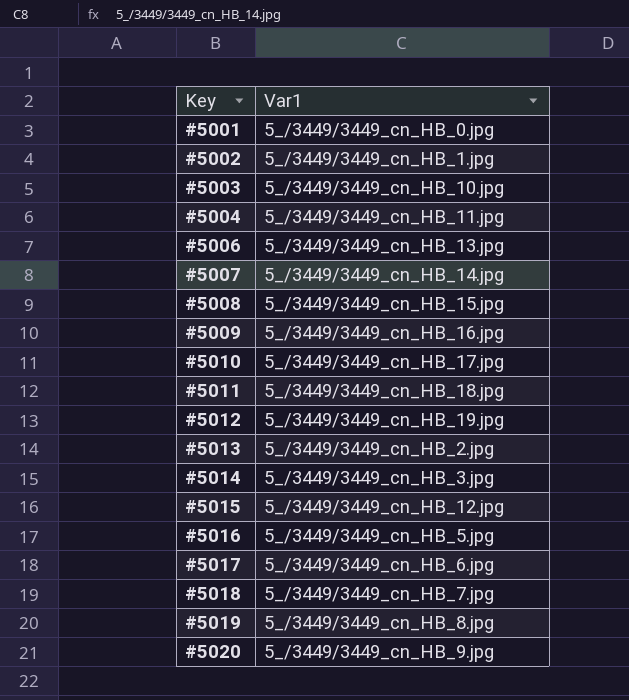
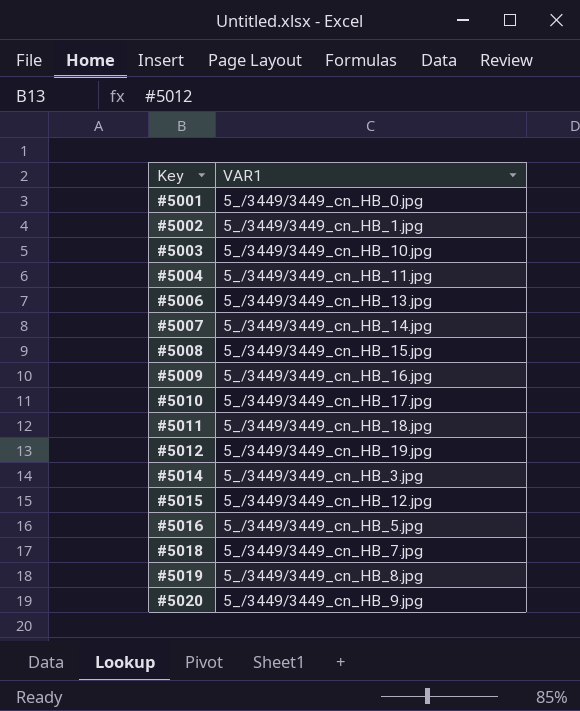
column name: Var1 -> VAR1
row #5013: 5_/3449/3449_cn_HB_2.jpg -> none
row #5017: 5_/3449/3449_cn_HB_6.jpg -> none

